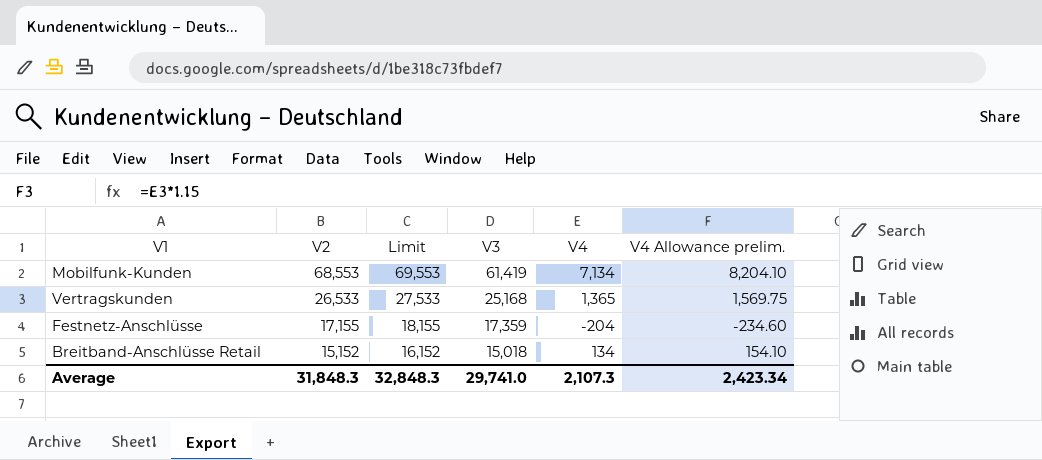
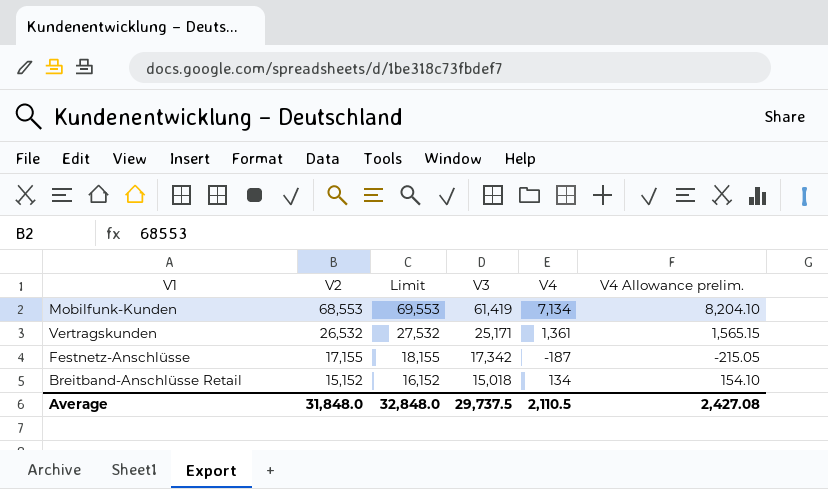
Vertragskunden | V2: 26,533 -> 26,532
Vertragskunden | Limit: 27,533 -> 27,532
Vertragskunden | V3: 25,168 -> 25,171
Vertragskunden | V4: 1,365 -> 1,361
Vertragskunden | V4 Allowance prelim.: 1,569.75 -> 1,565.15
Festnetz-Anschlüsse | V3: 17,359 -> 17,342
Festnetz-Anschlüsse | V4: -204 -> -187
Festnetz-Anschlüsse | V4 Allowance prelim.: -234.60 -> -215.05
Average | V2: 31,848.3 -> 31,848.0
Average | Limit: 32,848.3 -> 32,848.0
Average | V3: 29,741.0 -> 29,737.5
Average | V4: 2,107.3 -> 2,110.5
Average | V4 Allowance prelim.: 2,423.34 -> 2,427.08

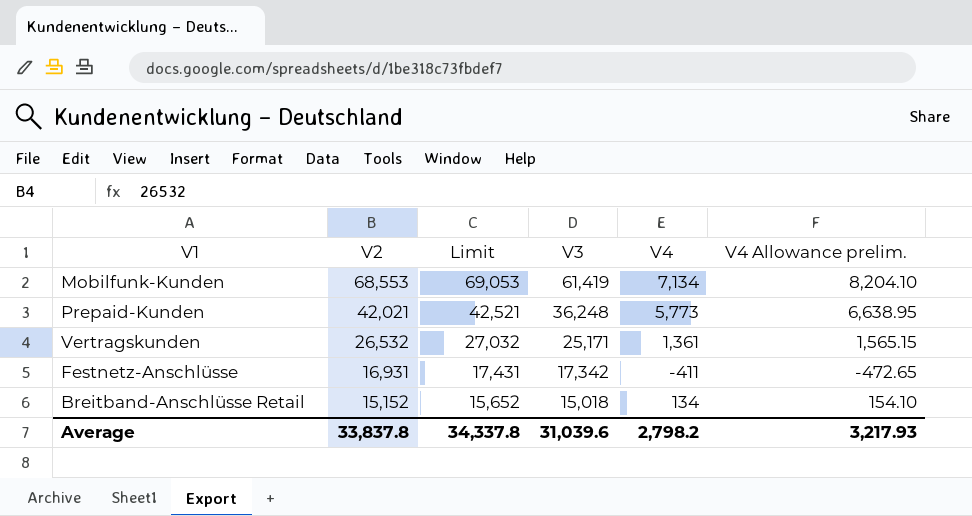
column Limit | formula: [V2] + 1000 -> [V2] + 500
row Prepaid-Kunden: none -> 42,021 | 42,521 | 36,248 | 5,773 | 6,638.95
Festnetz-Anschlüsse | V2: 17,155 -> 16,931
Festnetz-Anschlüsse | V4: -187 -> -411
Festnetz-Anschlüsse | V4 Allowance prelim.: -215.05 -> -472.65
Average | V2: 31,848.0 -> 33,837.8
Average | Limit: 32,848.0 -> 34,337.8
Average | V3: 29,737.5 -> 31,039.6
Average | V4: 2,110.5 -> 2,798.2
Average | V4 Allowance prelim.: 2,427.08 -> 3,217.93

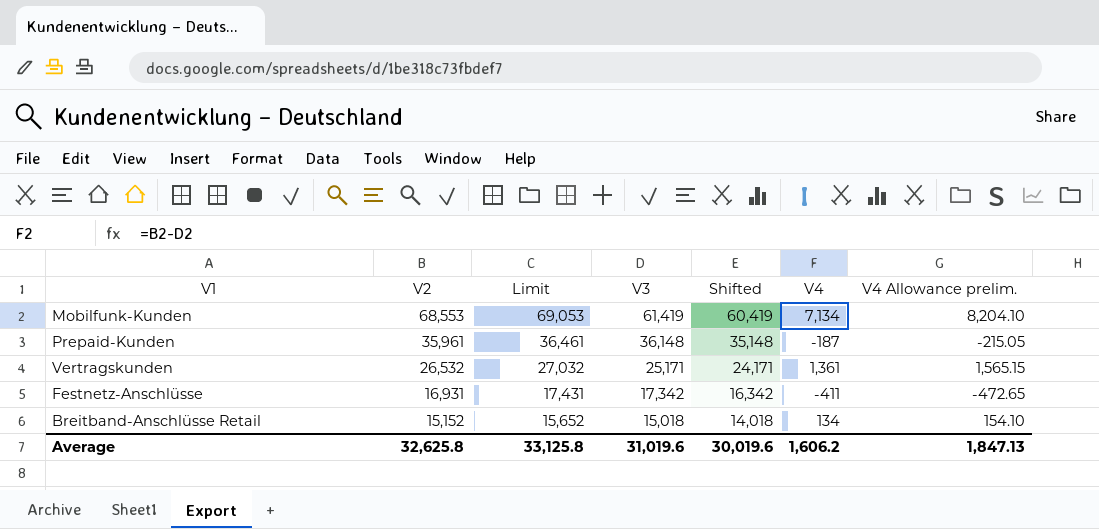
column Shifted | formula: none -> [V3] - 1000
Prepaid-Kunden | V2: 42,021 -> 35,961
Prepaid-Kunden | Limit: 42,521 -> 36,461
Prepaid-Kunden | V3: 36,248 -> 36,148
Prepaid-Kunden | V4: 5,773 -> -187
Prepaid-Kunden | V4 Allowance prelim.: 6,638.95 -> -215.05
Average | V2: 33,837.8 -> 32,625.8
Average | Limit: 34,337.8 -> 33,125.8
Average | V3: 31,039.6 -> 31,019.6
Average | V4: 2,798.2 -> 1,606.2
Average | V4 Allowance prelim.: 3,217.93 -> 1,847.13

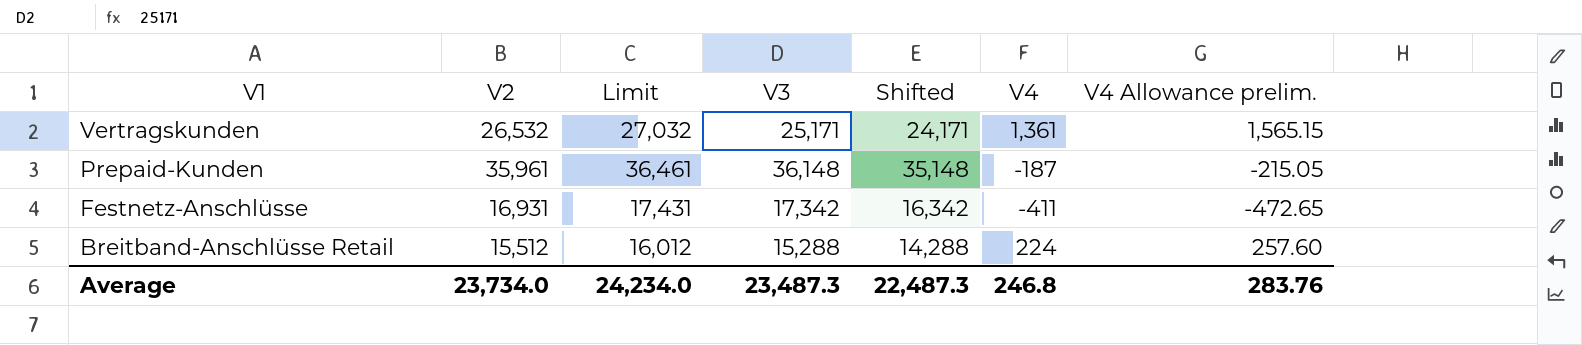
row order: V2 descending -> V1 descending
row Mobilfunk-Kunden: 68,553 | 69,053 | 61,419 | 60,419 | 7,134 | 8,204.10 -> none
Breitband-Anschlüsse Retail | V2: 15,152 -> 15,512
Breitband-Anschlüsse Retail | Limit: 15,652 -> 16,012
Breitband-Anschlüsse Retail | V3: 15,018 -> 15,288
Breitband-Anschlüsse Retail | Shifted: 14,018 -> 14,288
Breitband-Anschlüsse Retail | V4: 134 -> 224
Breitband-Anschlüsse Retail | V4 Allowance prelim.: 154.10 -> 257.60
Average | V2: 32,625.8 -> 23,734.0
Average | Limit: 33,125.8 -> 24,234.0
Average | V3: 31,019.6 -> 23,487.3
Average | Shifted: 30,019.6 -> 22,487.3
Average | V4: 1,606.2 -> 246.8
Average | V4 Allowance prelim.: 1,847.13 -> 283.76

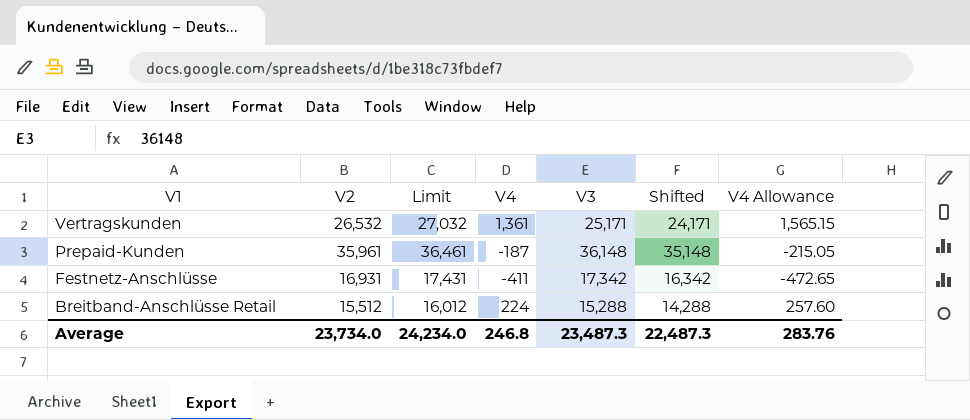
column V4 | position: 6 -> 4
column name: V4 Allowance prelim. -> V4 Allowance

